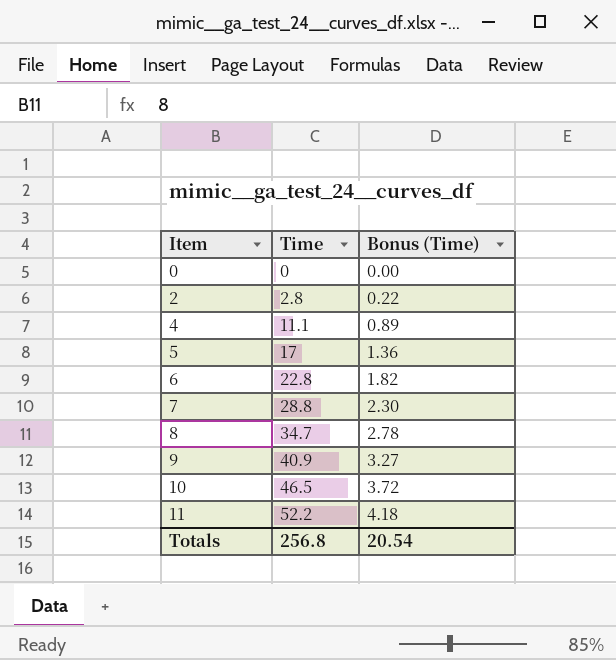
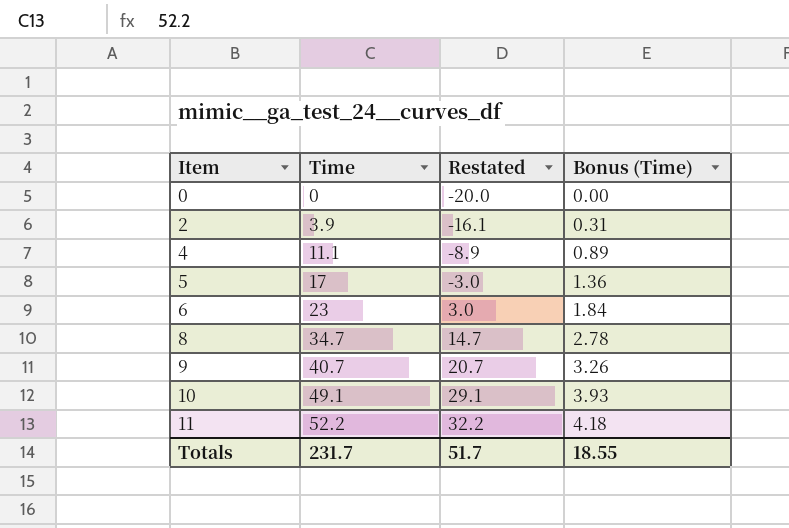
column Restated | formula: none -> [Time] - 20
row 7: 28.8 | 2.30 -> none
2 | Time: 2.8 -> 3.9
2 | Bonus (Time): 0.22 -> 0.31
6 | Time: 22.8 -> 23
6 | Bonus (Time): 1.82 -> 1.84
9 | Time: 40.9 -> 40.7
9 | Bonus (Time): 3.27 -> 3.26
10 | Time: 46.5 -> 49.1
10 | Bonus (Time): 3.72 -> 3.93
Totals | Time: 256.8 -> 231.7
Totals | Bonus (Time): 20.54 -> 18.55

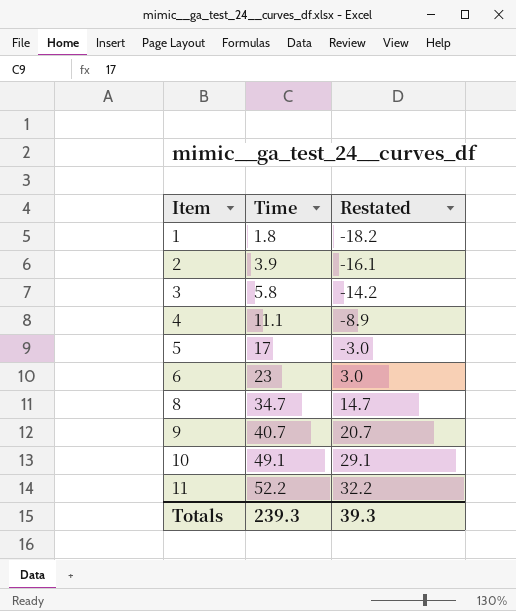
column Bonus (Time) | formula: [Time] * 0.08 -> none
row 0: 0 | -20.0 | 0.00 -> none
row 1: none -> 1.8 | -18.2
row 3: none -> 5.8 | -14.2
Totals | Time: 231.7 -> 239.3
Totals | Restated: 51.7 -> 39.3

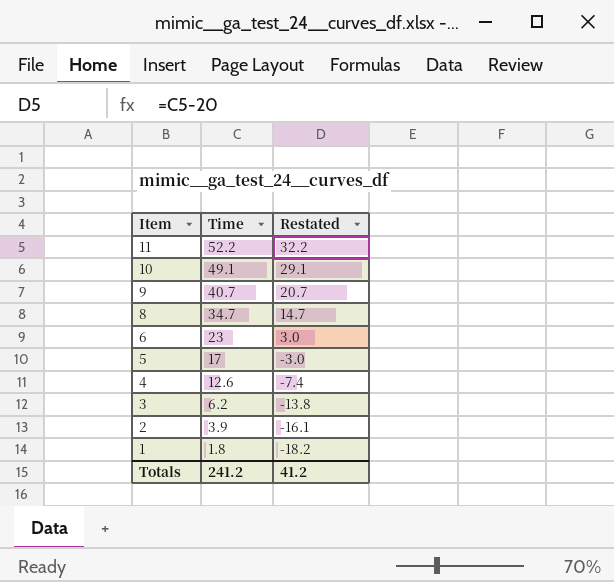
row order: Item ascending -> Item descending
4 | Time: 11.1 -> 12.6
4 | Restated: -8.9 -> -7.4
3 | Time: 5.8 -> 6.2
3 | Restated: -14.2 -> -13.8
Totals | Time: 239.3 -> 241.2
Totals | Restated: 39.3 -> 41.2

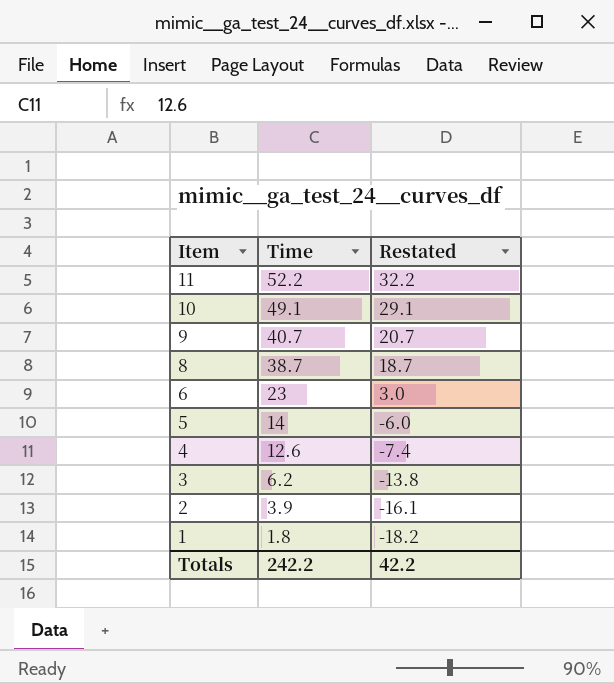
8 | Time: 34.7 -> 38.7
8 | Restated: 14.7 -> 18.7
5 | Time: 17 -> 14
5 | Restated: -3.0 -> -6.0
Totals | Time: 241.2 -> 242.2
Totals | Restated: 41.2 -> 42.2

